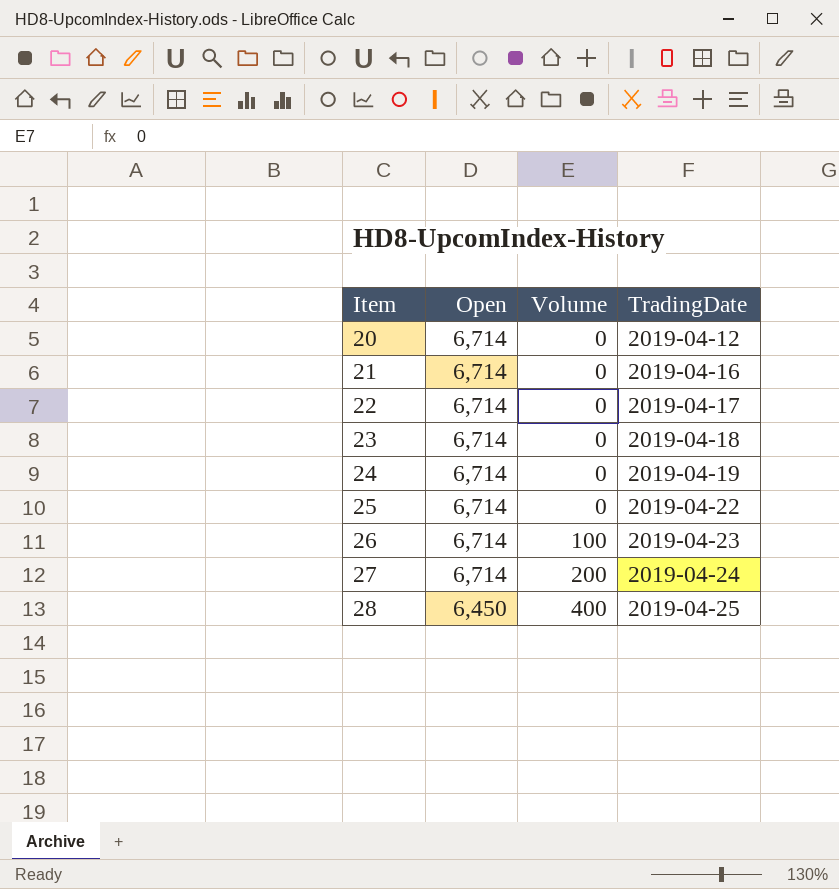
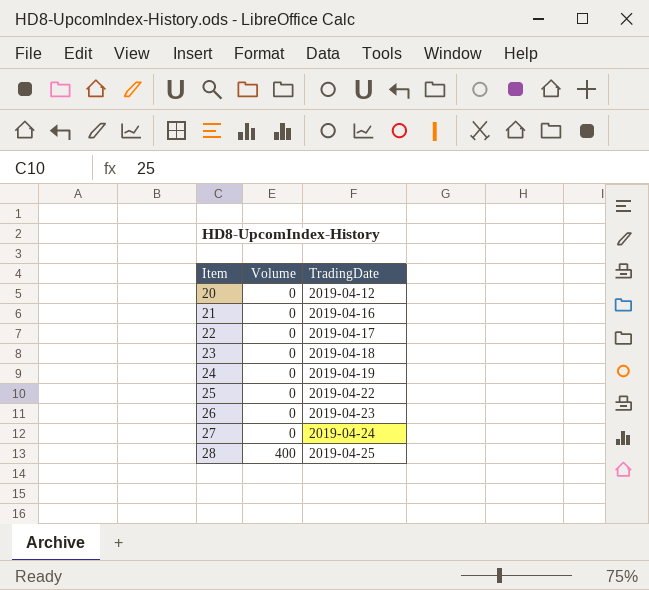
column Open | position: 2 -> none
26 | Volume: 100 -> 0
27 | Volume: 200 -> 0

